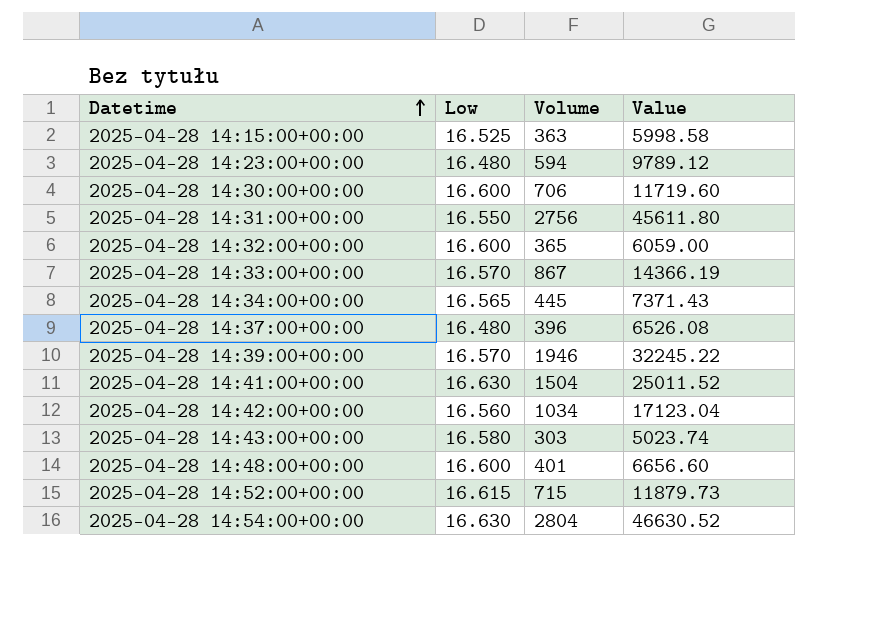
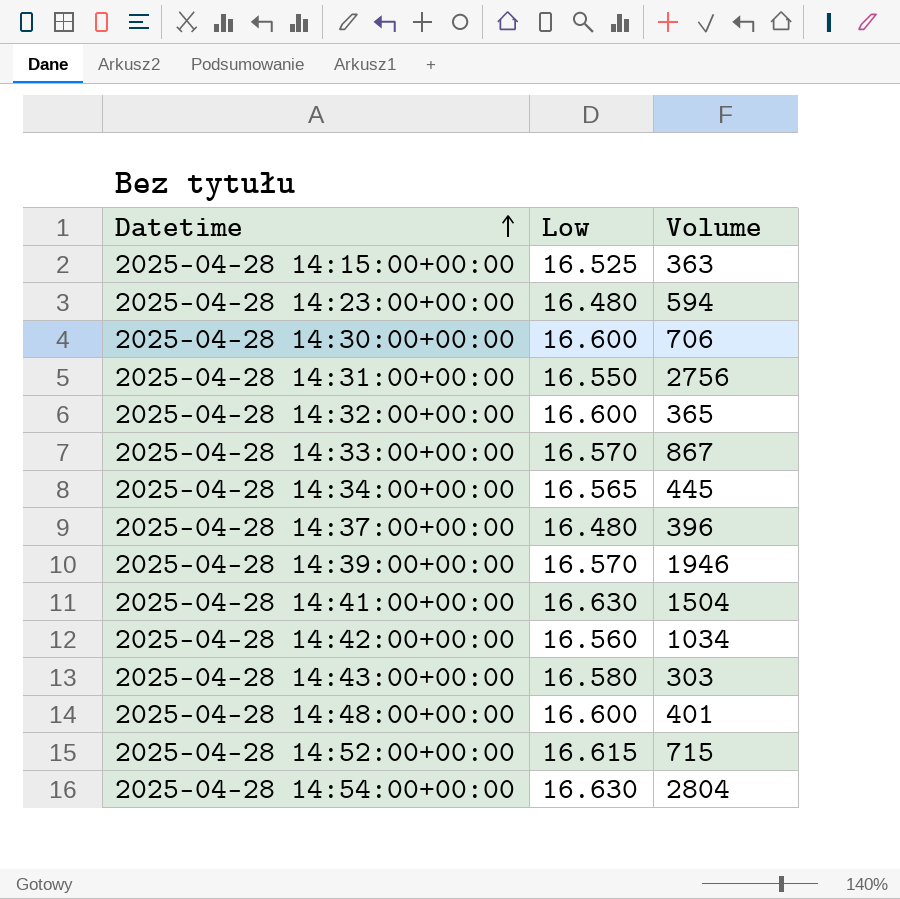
column Value | formula: [Low] * [Volume] -> none

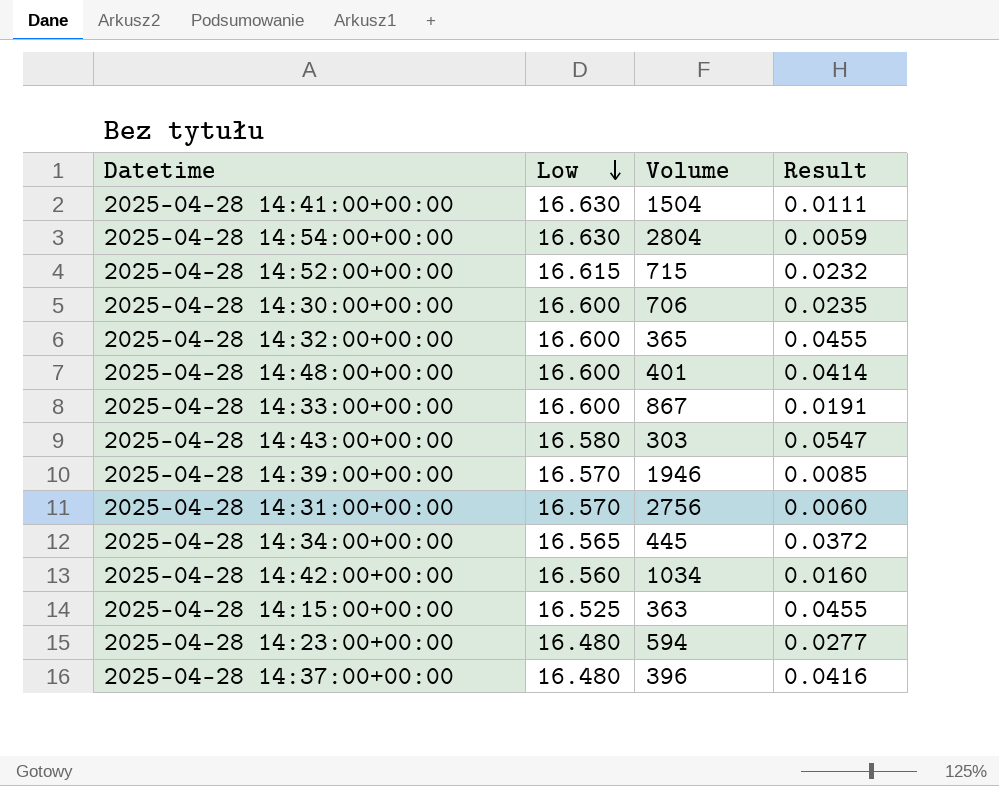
row order: Datetime ascending -> Low descending
column Result | formula: none -> [Low] / [Volume]
2025-04-28 14:33:00+00:00 | Low: 16.570 -> 16.600
2025-04-28 14:31:00+00:00 | Low: 16.550 -> 16.570

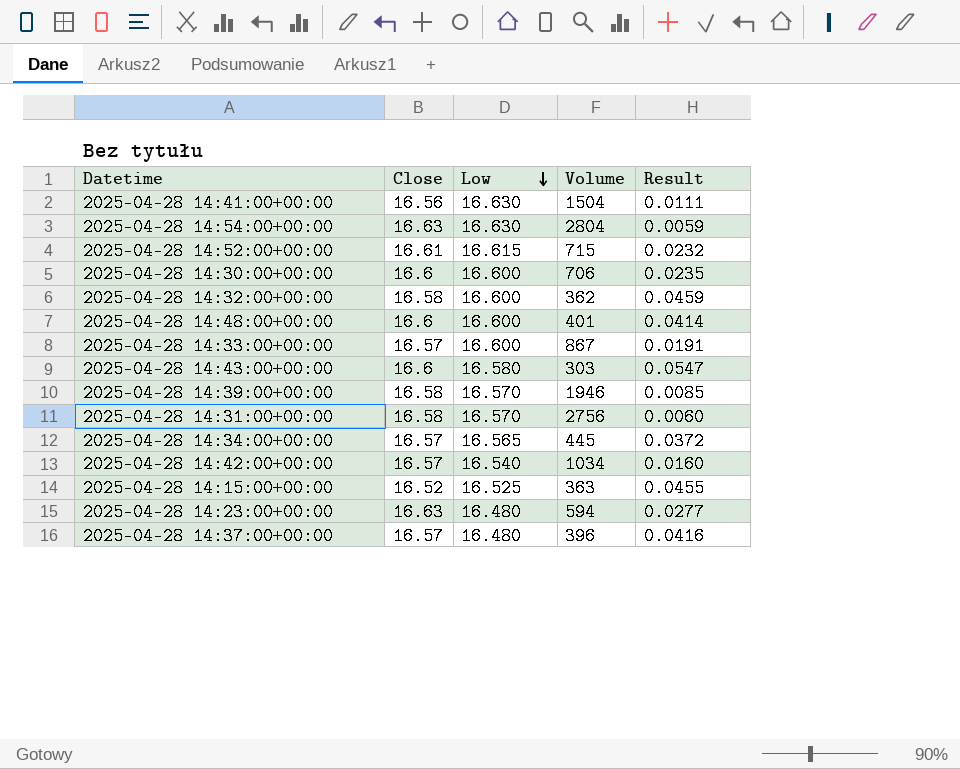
column Close | position: none -> 2
2025-04-28 14:32:00+00:00 | Volume: 365 -> 362
2025-04-28 14:32:00+00:00 | Result: 0.0455 -> 0.0459
2025-04-28 14:42:00+00:00 | Low: 16.560 -> 16.540

